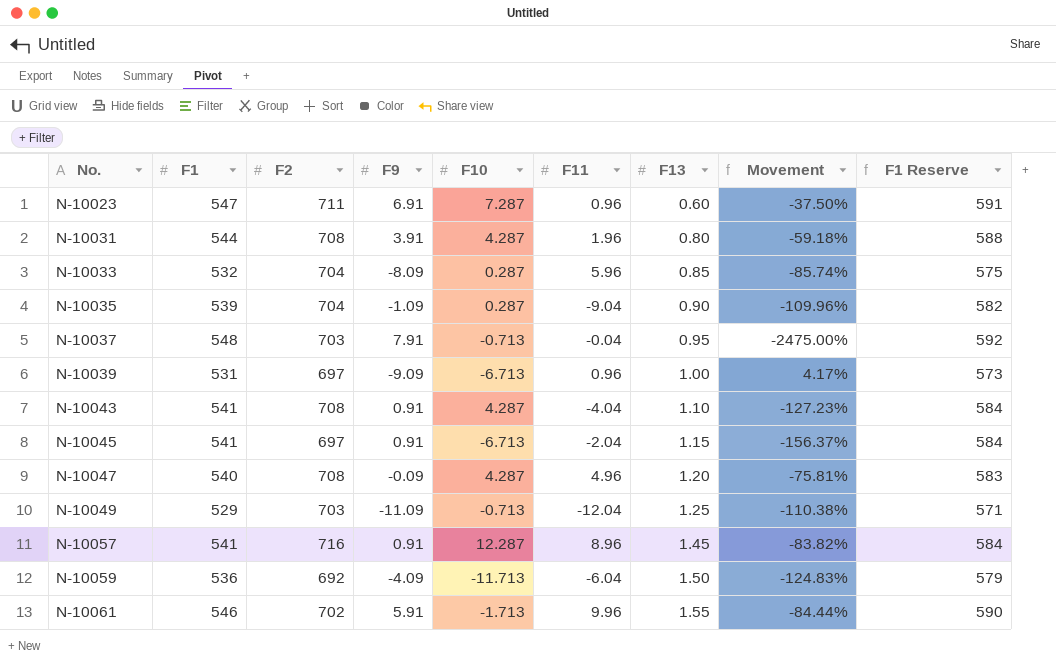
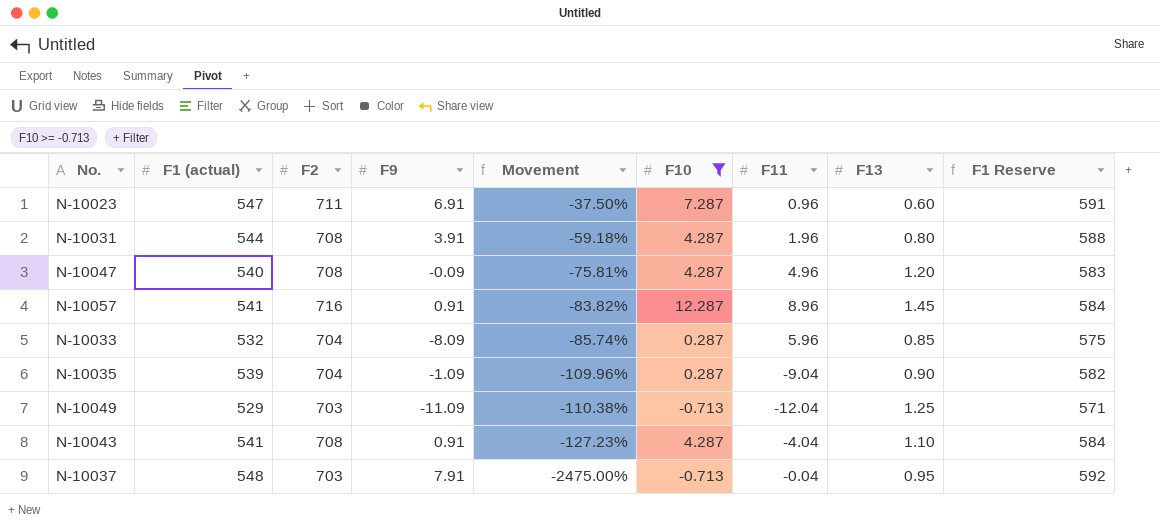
filter: none -> F10 >= -0.713
row order: No. ascending -> Movement descending
column name: F1 -> F1 (actual)
column Movement | position: 8 -> 5

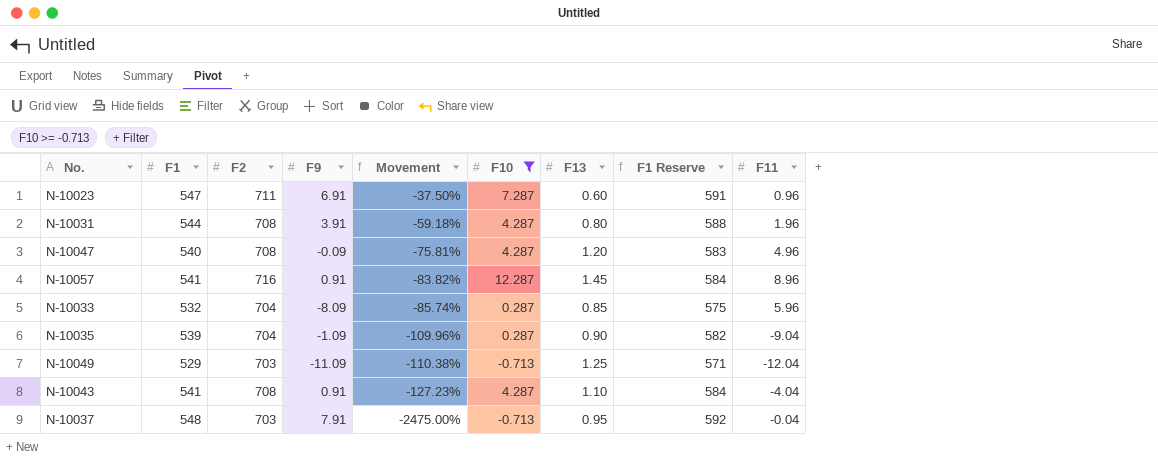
column name: F1 (actual) -> F1
column F11 | position: 7 -> 9

